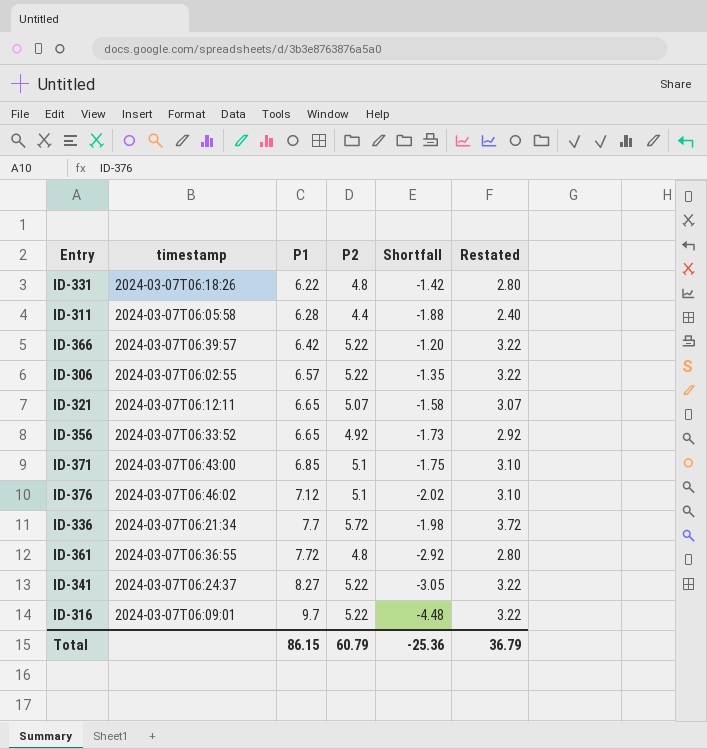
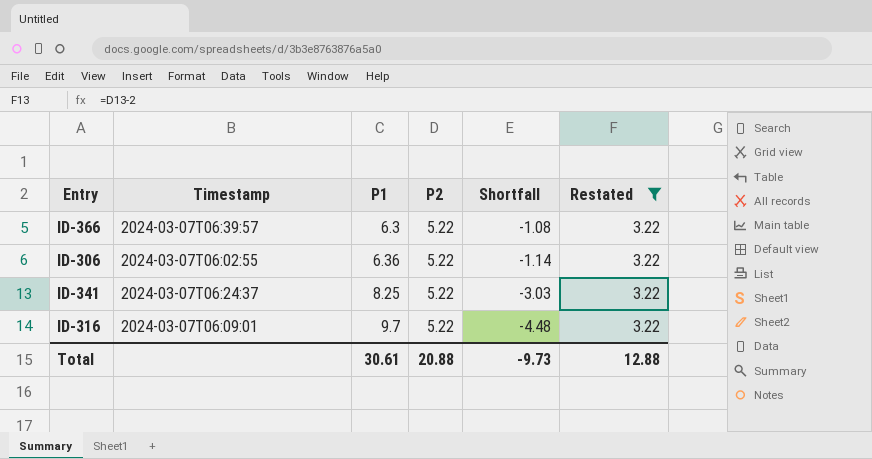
filter: none -> Restated = 3.22
column name: timestamp -> Timestamp
ID-366 | P1: 6.42 -> 6.3
ID-366 | Shortfall: -1.20 -> -1.08
ID-306 | P1: 6.57 -> 6.36
ID-306 | Shortfall: -1.35 -> -1.14
ID-341 | P1: 8.27 -> 8.25
ID-341 | Shortfall: -3.05 -> -3.03
Total | P1: 86.15 -> 30.61
Total | P2: 60.79 -> 20.88
Total | Shortfall: -25.36 -> -9.73
Total | Restated: 36.79 -> 12.88

